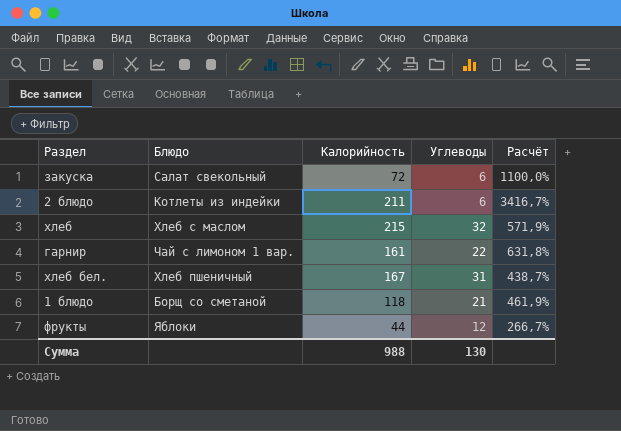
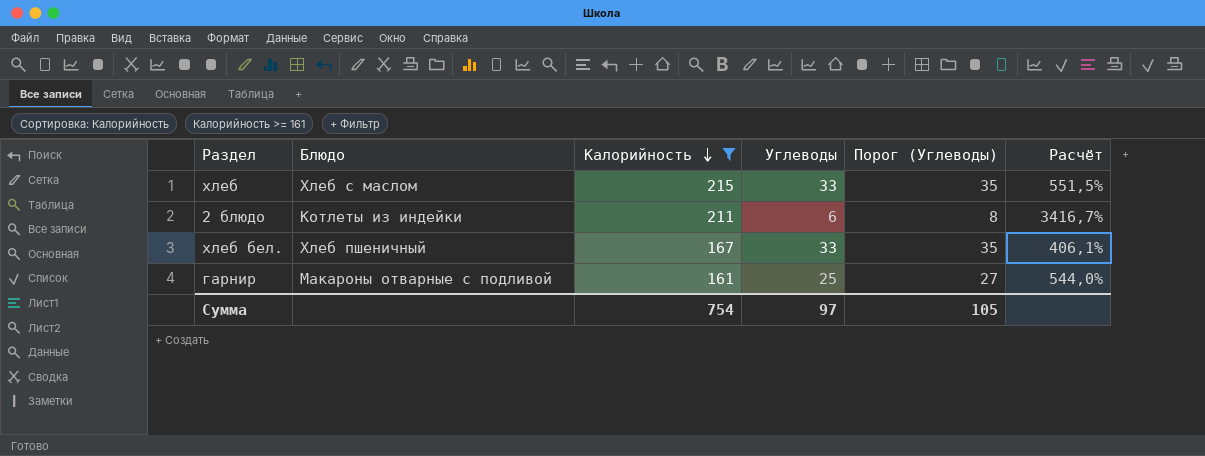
filter: none -> Калорийность >= 161
row order: none -> Калорийность descending
column Порог (Углеводы) | formula: none -> [Углеводы] + 2
хлеб | Углеводы: 32 -> 33
хлеб | Расчёт: 571,9% -> 551,5%
хлеб бел. | Углеводы: 31 -> 33
хлеб бел. | Расчёт: 438,7% -> 406,1%
гарнир | Блюдо: Чай с лимоном 1 вар. -> Макароны отварные с подливой
гарнир | Углеводы: 22 -> 25
гарнир | Расчёт: 631,8% -> 544,0%
Сумма | Калорийность: 988 -> 754
Сумма | Углеводы: 130 -> 97

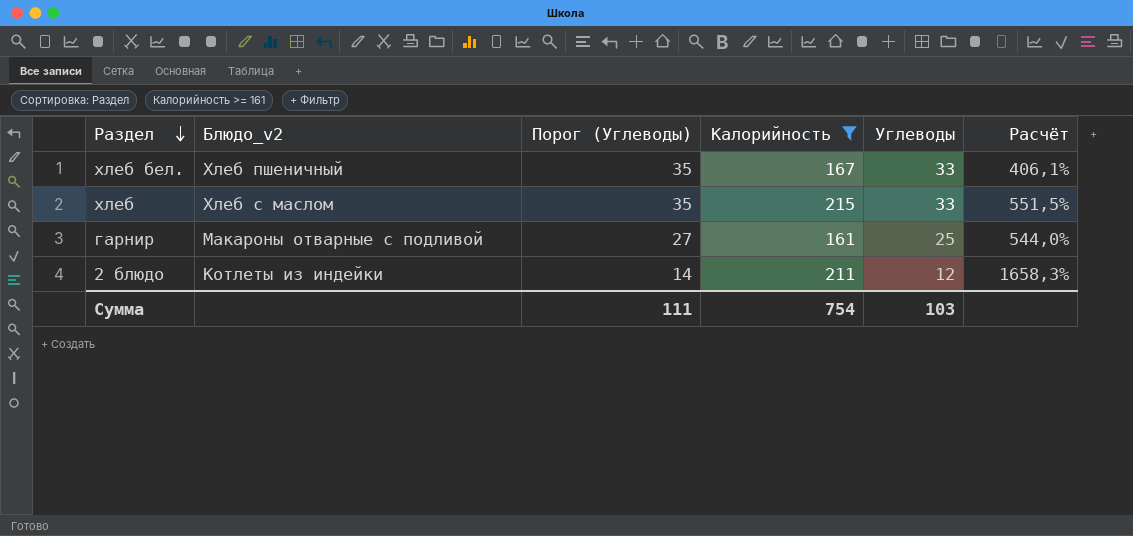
row order: Калорийность descending -> Раздел descending
column name: Блюдо -> Блюдо_v2
column Порог (Углеводы) | position: 5 -> 3
2 блюдо | Порог (Углеводы): 8 -> 14
2 блюдо | Углеводы: 6 -> 12
2 блюдо | Расчёт: 3416,7% -> 1658,3%
Сумма | Порог (Углеводы): 105 -> 111
Сумма | Углеводы: 97 -> 103

